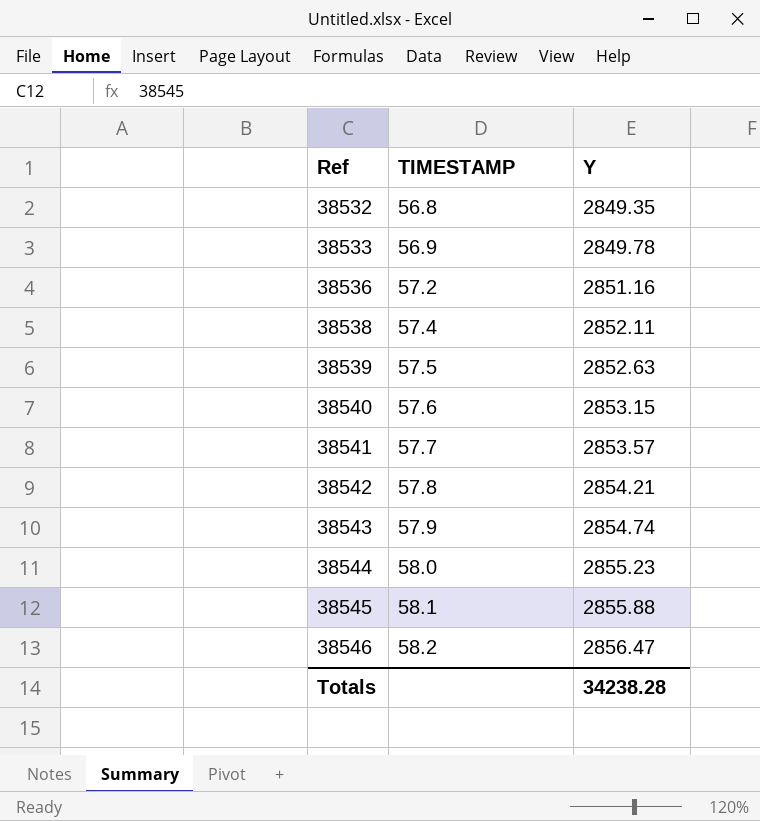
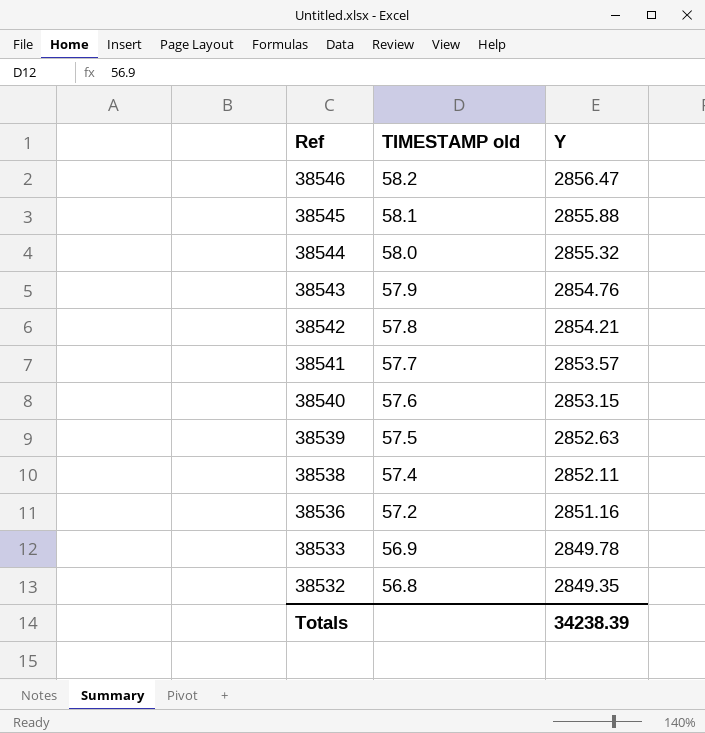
row order: Ref ascending -> Ref descending
column name: TIMESTAMP -> TIMESTAMP old
38544 | Y: 2855.23 -> 2855.32
38543 | Y: 2854.74 -> 2854.76
Totals | Y: 34238.28 -> 34238.39

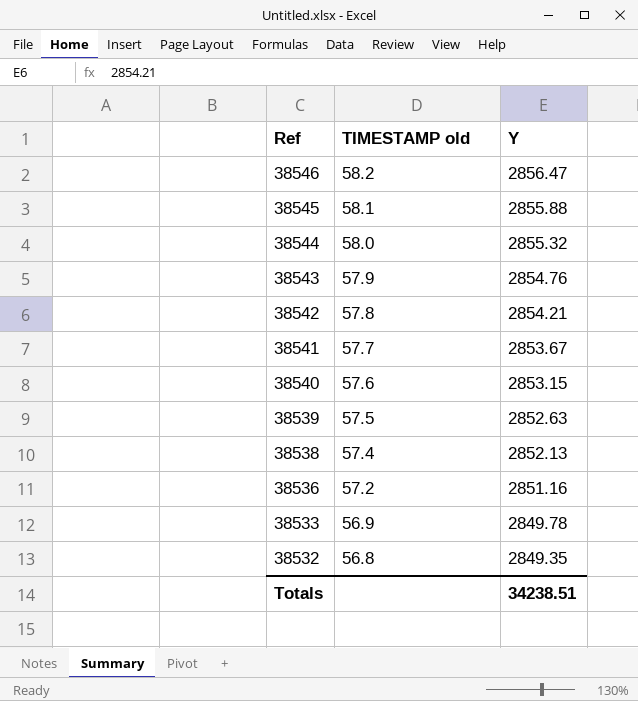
38541 | Y: 2853.57 -> 2853.67
38538 | Y: 2852.11 -> 2852.13
Totals | Y: 34238.39 -> 34238.51

